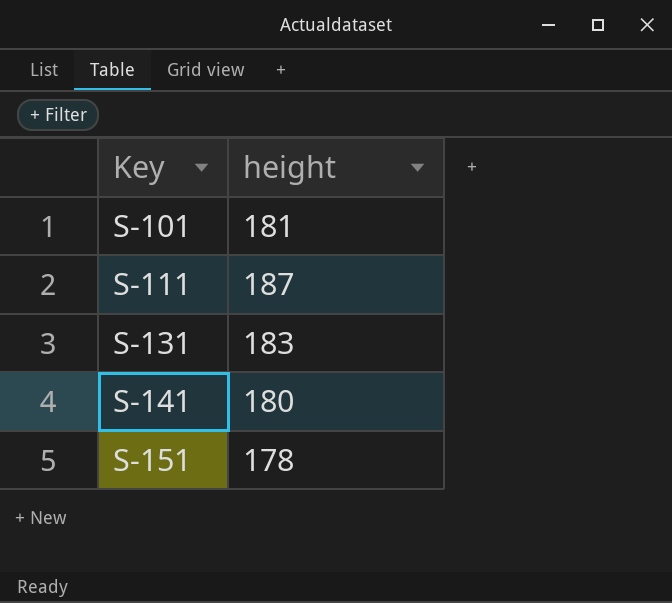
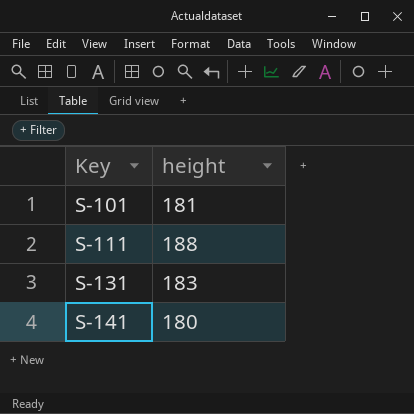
row S-151: 178 -> none
S-111 | height: 187 -> 188

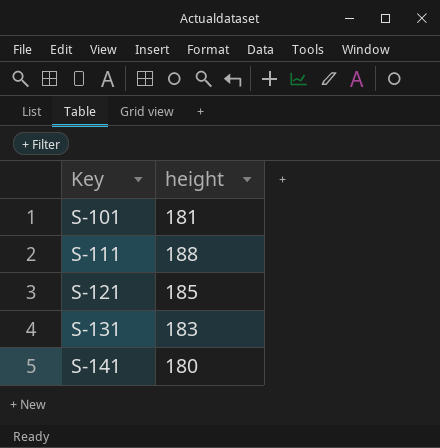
row S-121: none -> 185

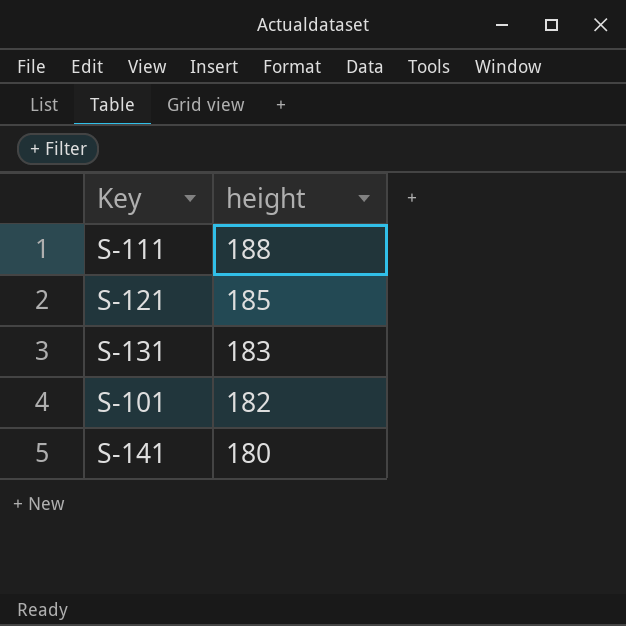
row order: Key ascending -> height descending
S-101 | height: 181 -> 182

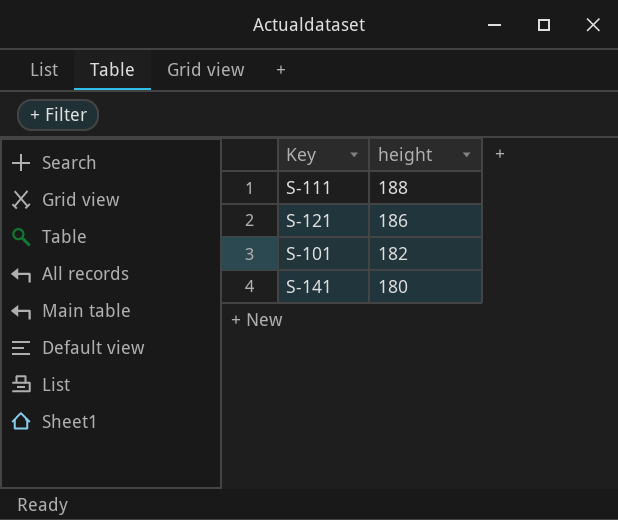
row S-131: 183 -> none
S-121 | height: 185 -> 186

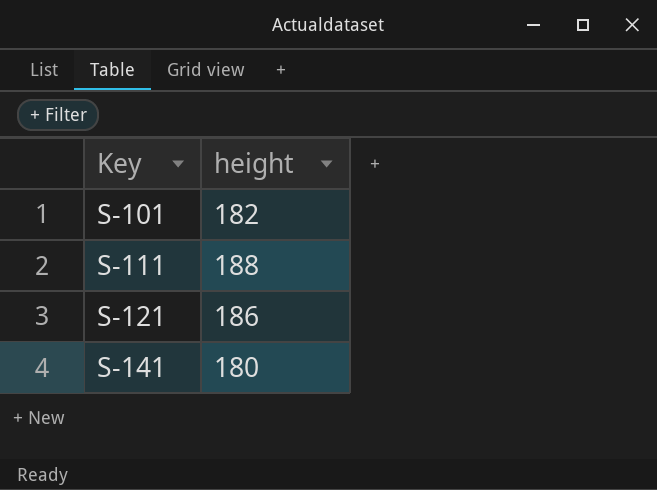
row order: height descending -> Key ascending

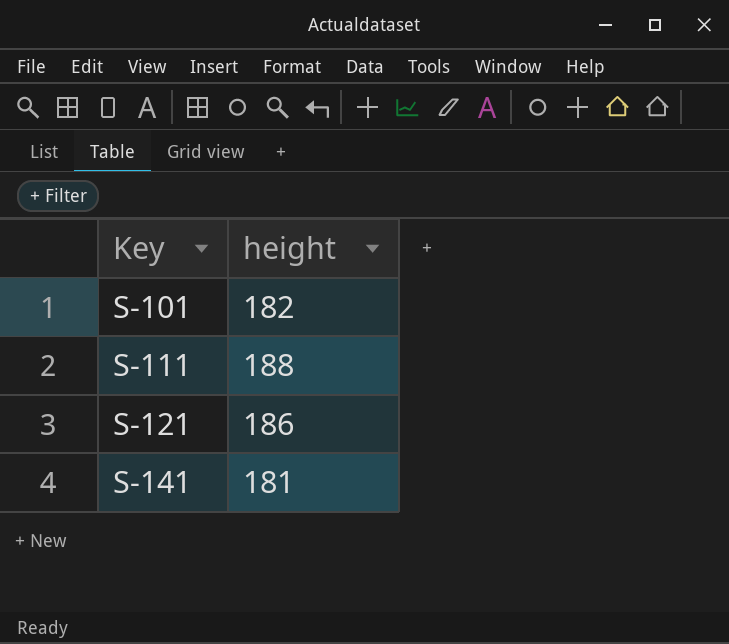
S-141 | height: 180 -> 181

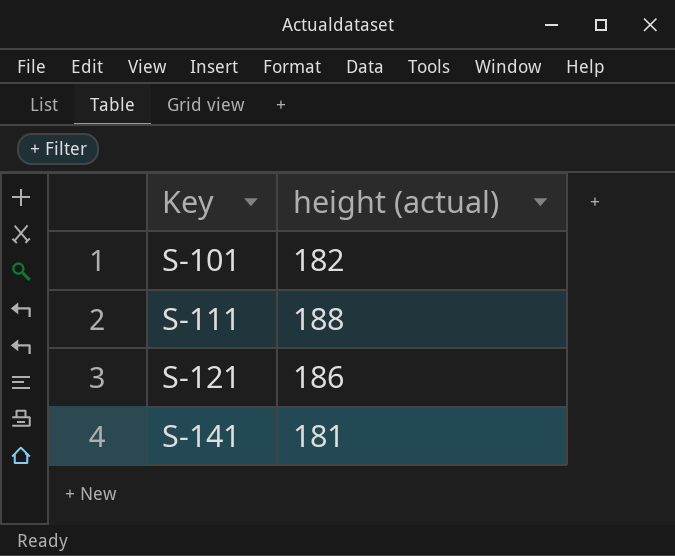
column name: height -> height (actual)

